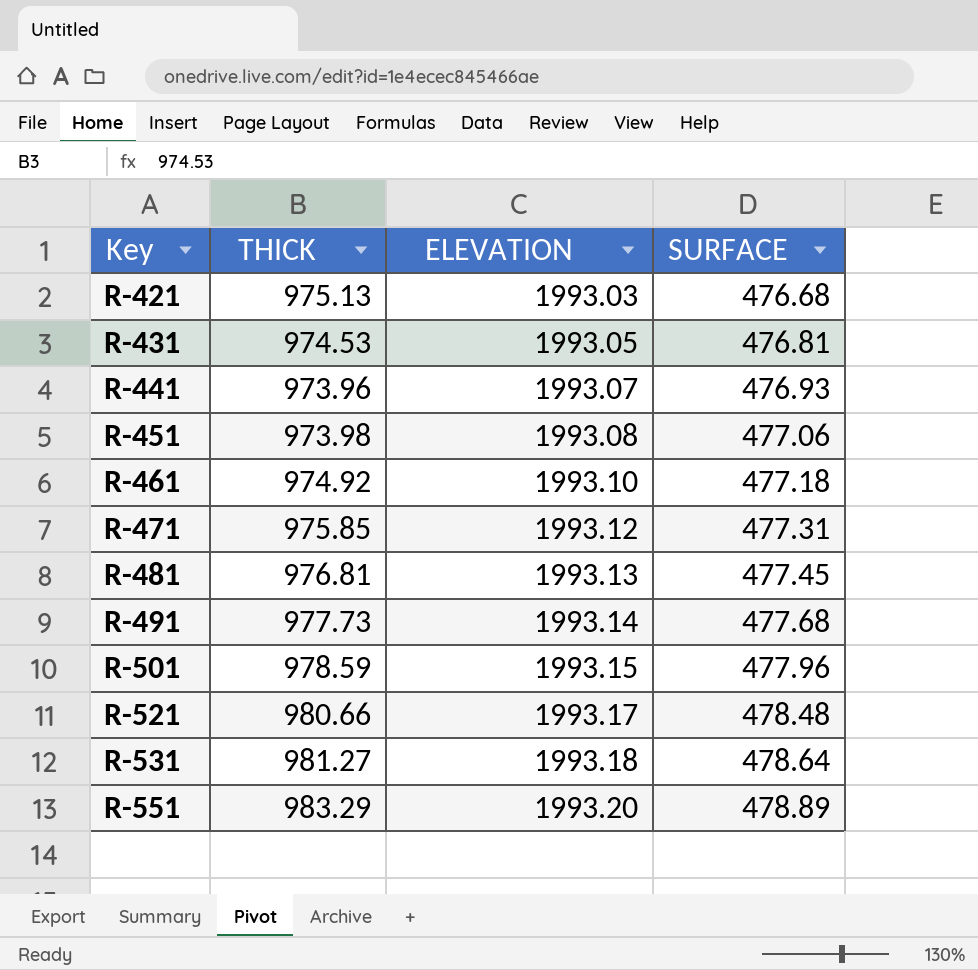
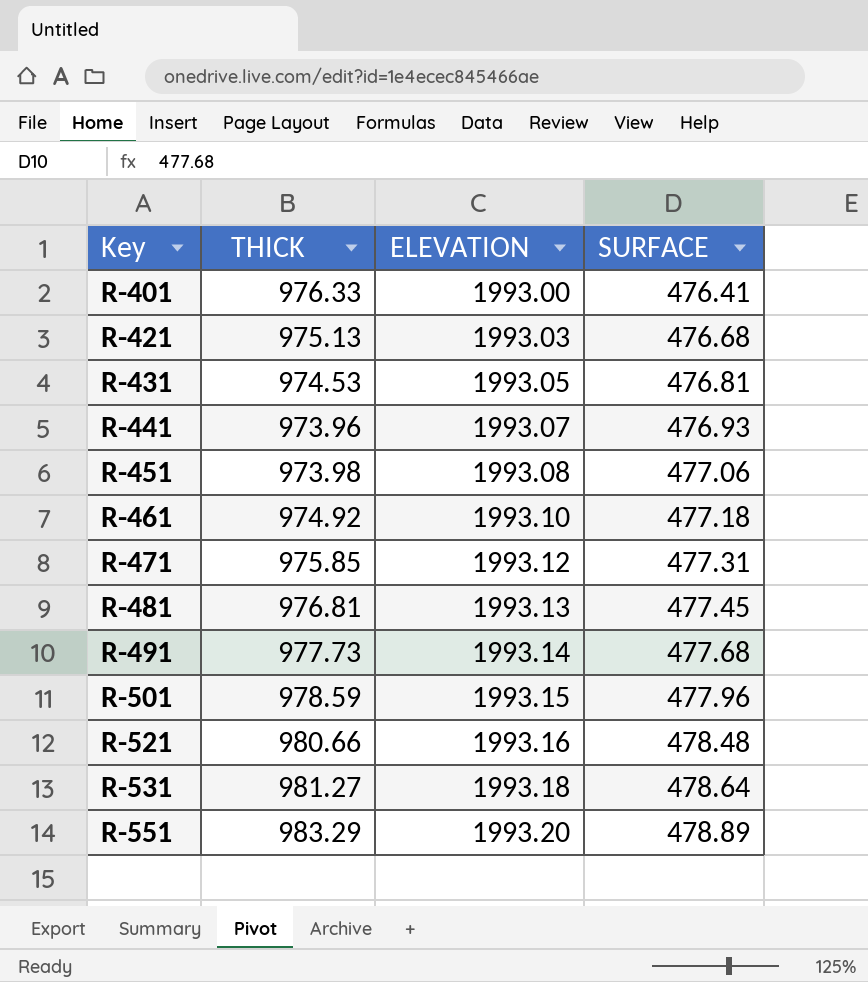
row R-401: none -> 976.33 | 1993.00 | 476.41
R-521 | ELEVATION: 1993.17 -> 1993.16

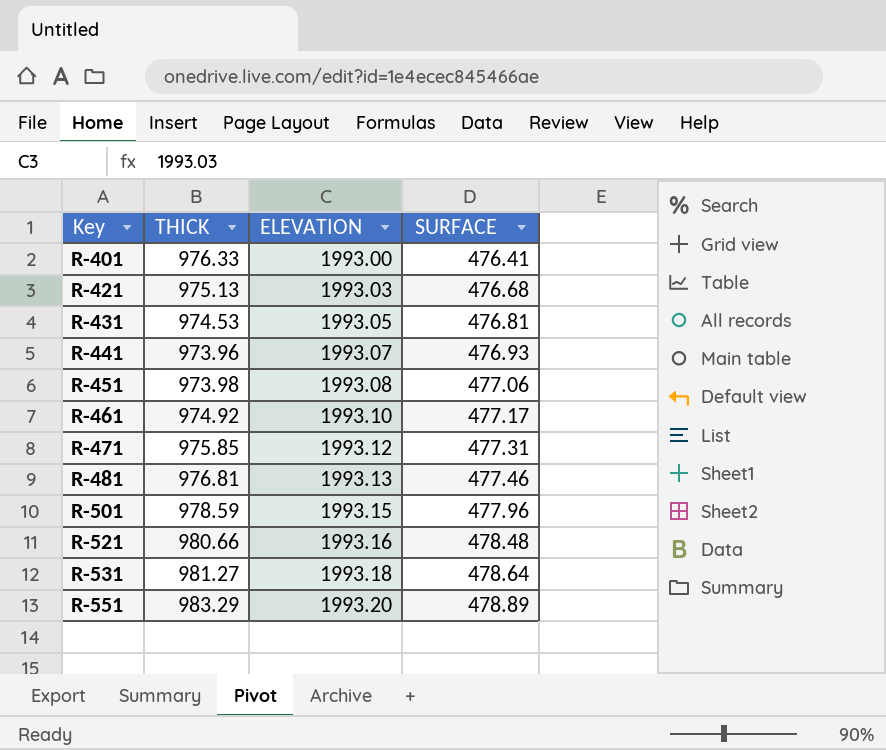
row R-491: 977.73 | 1993.14 | 477.68 -> none
R-461 | SURFACE: 477.18 -> 477.17
R-481 | SURFACE: 477.45 -> 477.46

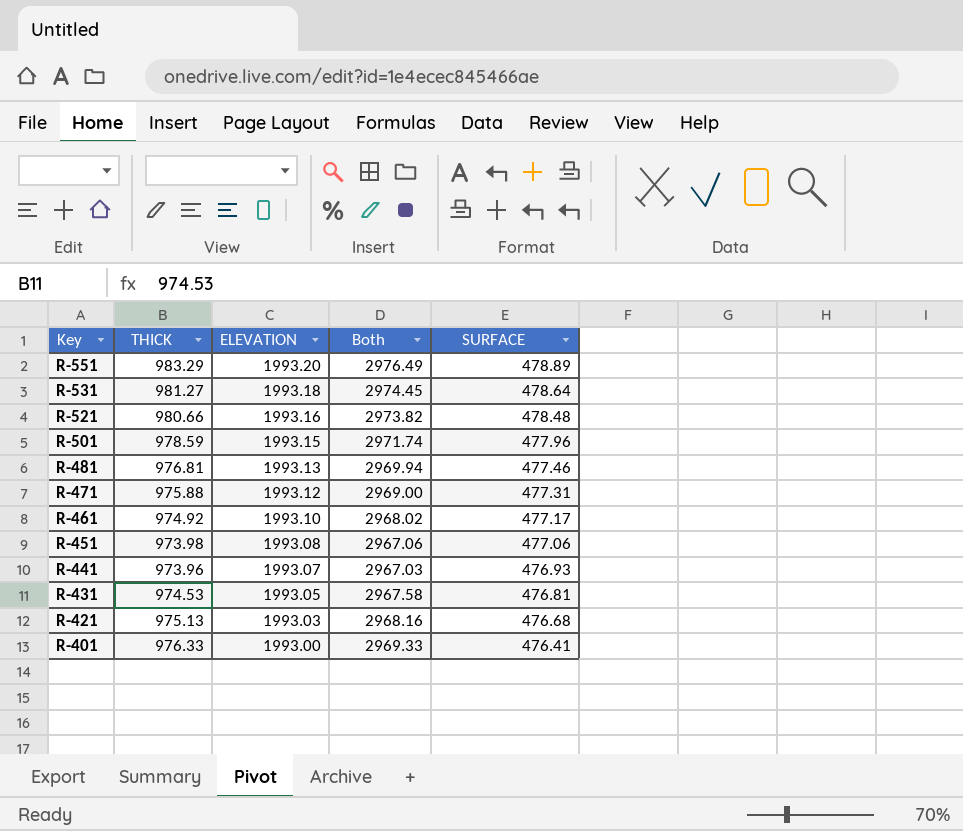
row order: Key ascending -> Key descending
column Both | formula: none -> [THICK] + [ELEVATION]
R-471 | THICK: 975.85 -> 975.88

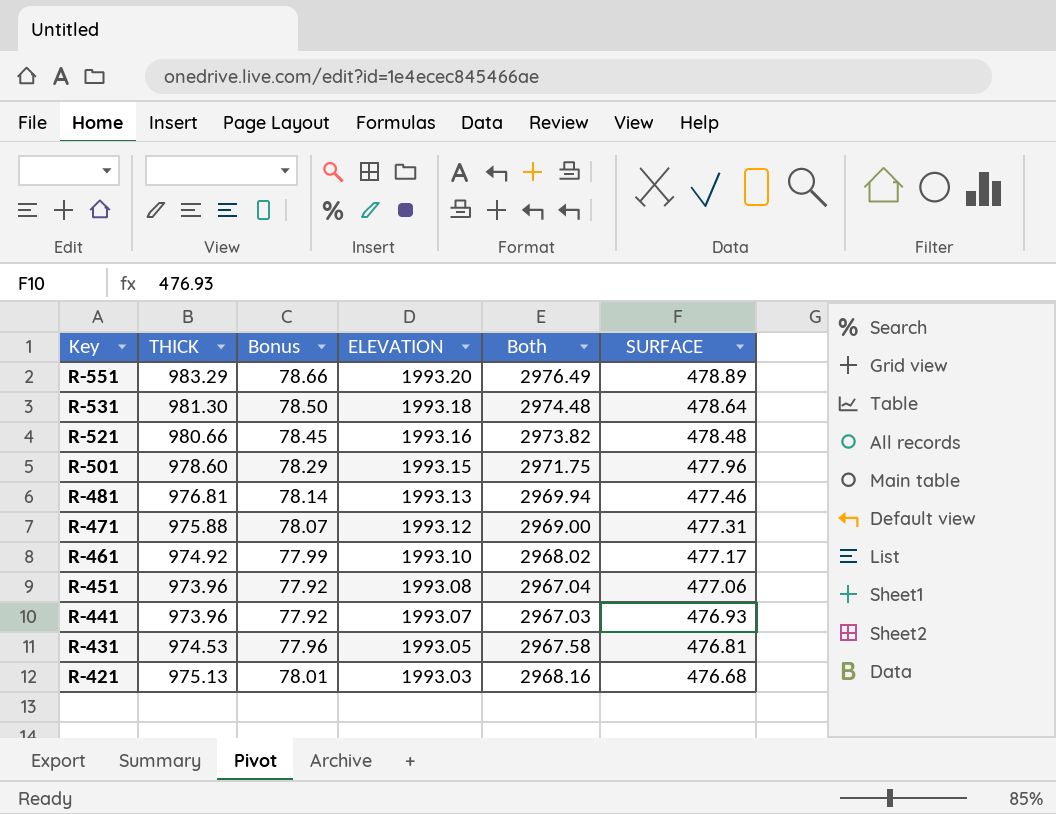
column Bonus | formula: none -> [THICK] * 0.08
row R-401: 976.33 | 1993.00 | 2969.33 | 476.41 -> none
R-531 | THICK: 981.27 -> 981.30
R-531 | Both: 2974.45 -> 2974.48
R-501 | THICK: 978.59 -> 978.60
R-501 | Both: 2971.74 -> 2971.75
R-451 | THICK: 973.98 -> 973.96
R-451 | Both: 2967.06 -> 2967.04

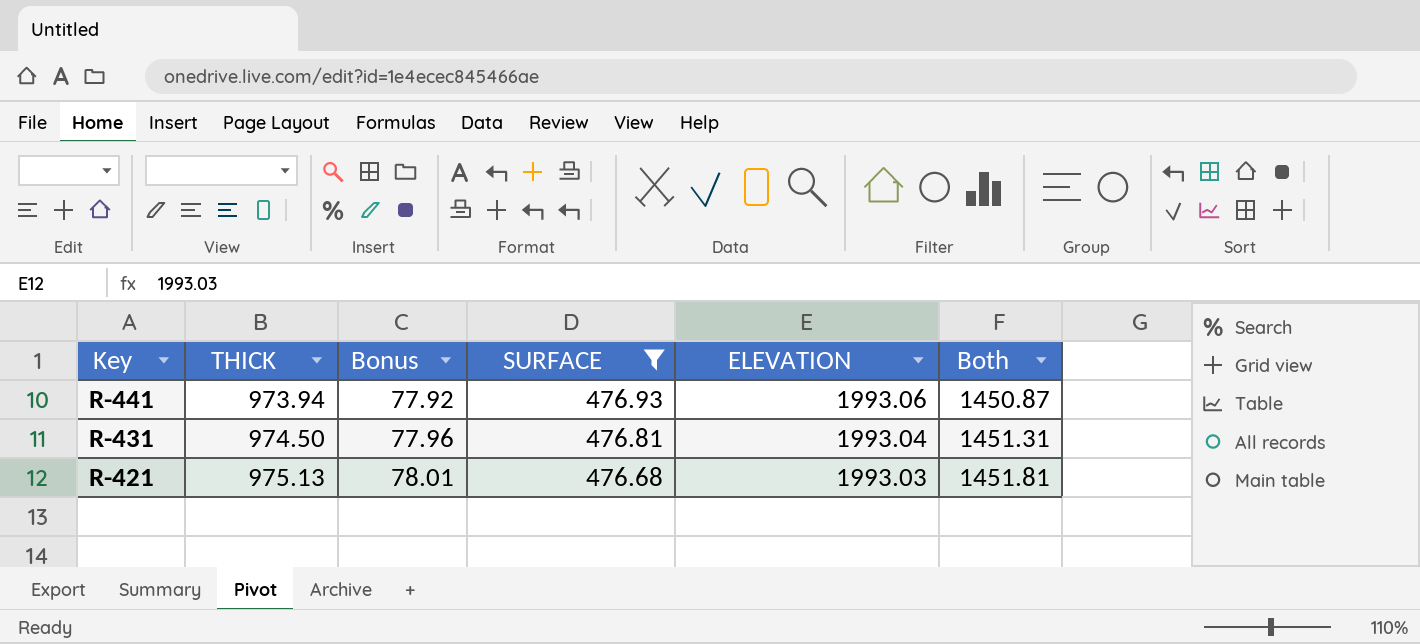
filter: none -> SURFACE <= 476.93
column SURFACE | position: 6 -> 4
column Both | formula: [THICK] + [ELEVATION] -> [THICK] + [SURFACE]
R-441 | THICK: 973.96 -> 973.94
R-441 | ELEVATION: 1993.07 -> 1993.06
R-431 | THICK: 974.53 -> 974.50
R-431 | ELEVATION: 1993.05 -> 1993.04

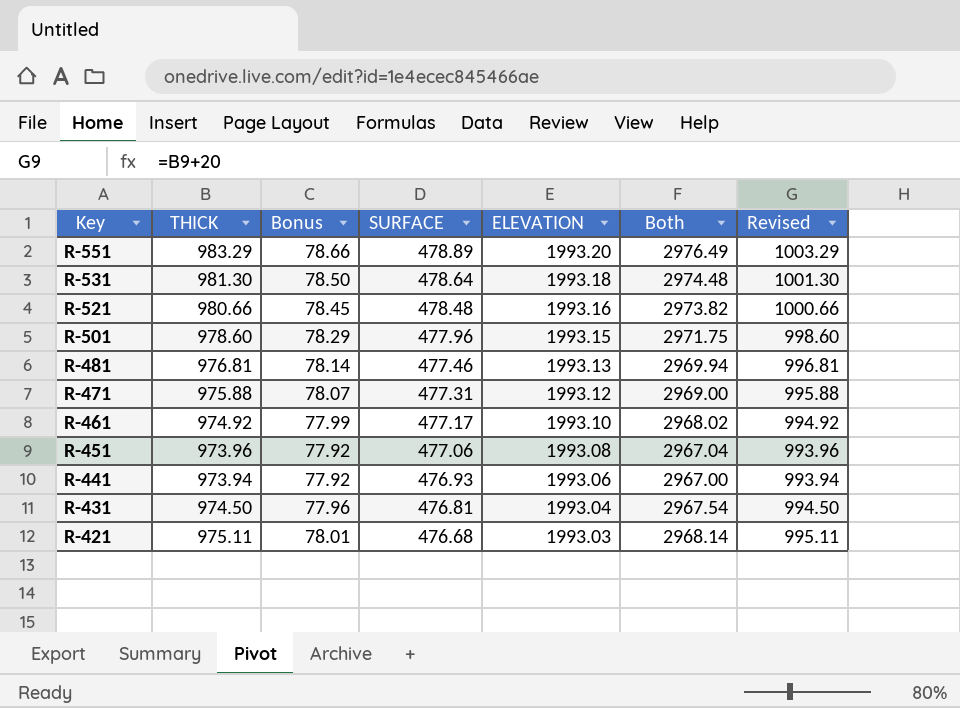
filter: SURFACE <= 476.93 -> none
column Both | formula: [THICK] + [SURFACE] -> [THICK] + [ELEVATION]
column Revised | formula: none -> [THICK] + 20
R-421 | THICK: 975.13 -> 975.11

